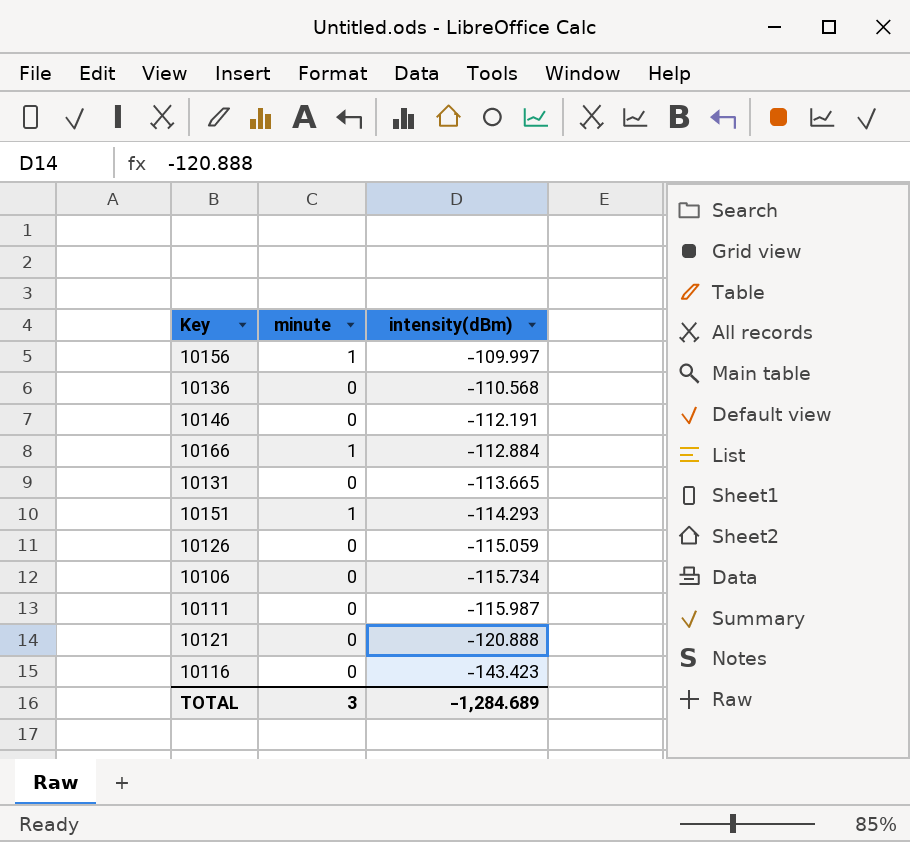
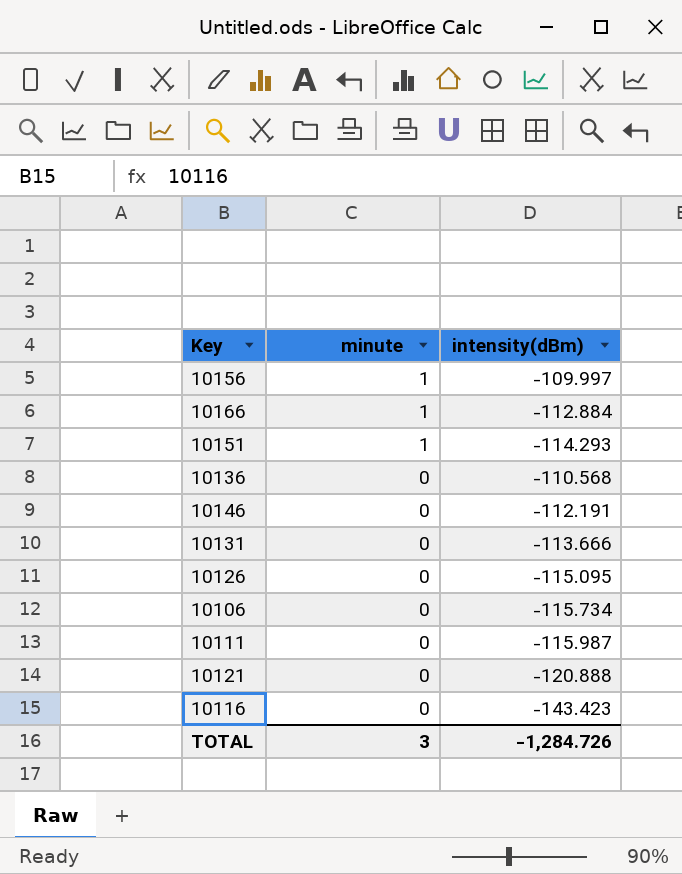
row order: intensity(dBm) descending -> minute descending
10131 | intensity(dBm): -113.665 -> -113.666
10126 | intensity(dBm): -115.059 -> -115.095
TOTAL | intensity(dBm): -1,284.689 -> -1,284.726

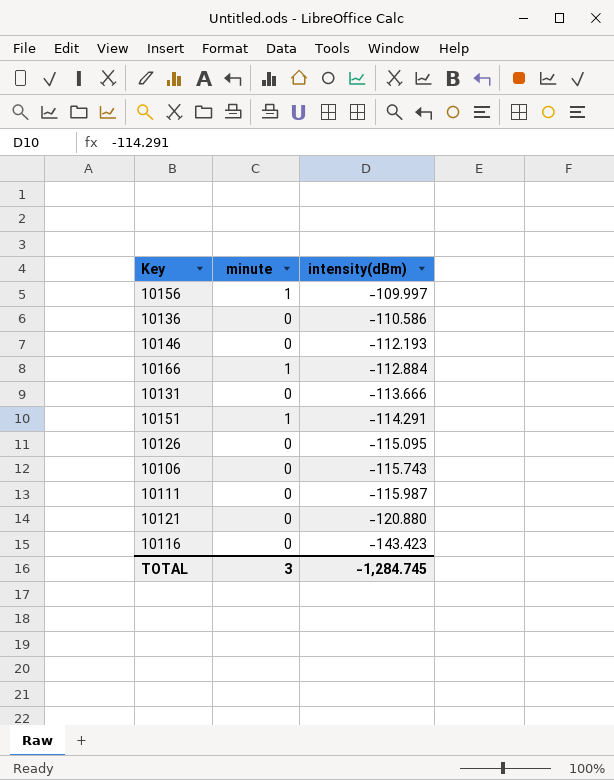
row order: minute descending -> intensity(dBm) descending
10136 | intensity(dBm): -110.568 -> -110.586
10146 | intensity(dBm): -112.191 -> -112.193
10151 | intensity(dBm): -114.293 -> -114.291
10106 | intensity(dBm): -115.734 -> -115.743
10121 | intensity(dBm): -120.888 -> -120.880
TOTAL | intensity(dBm): -1,284.726 -> -1,284.745

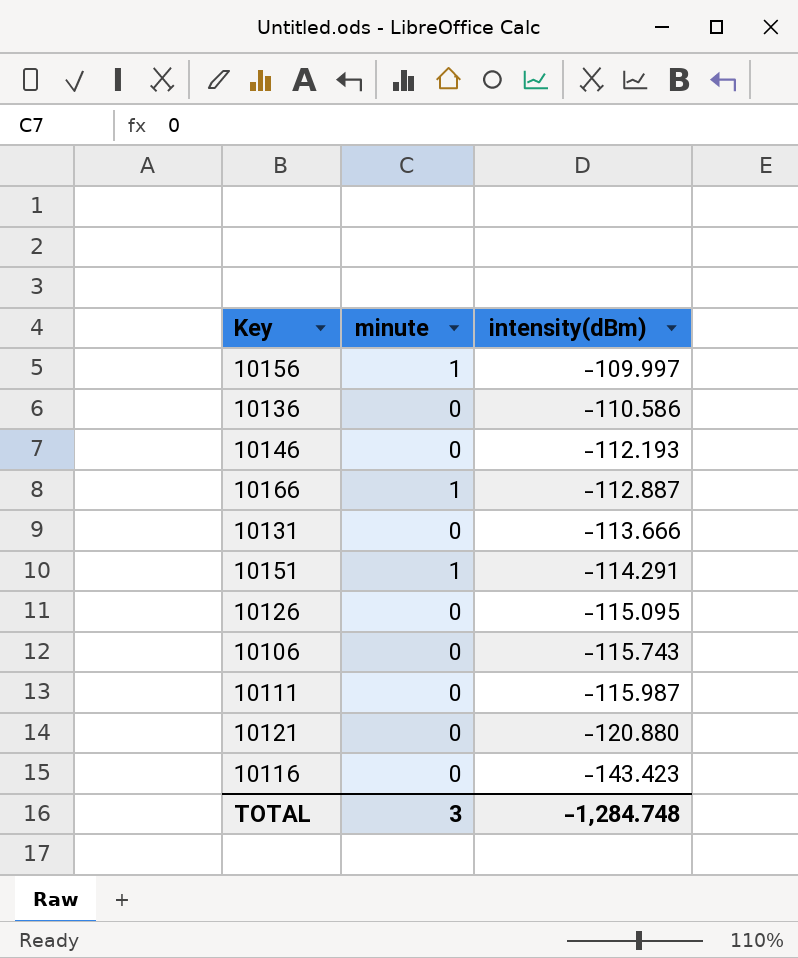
10166 | intensity(dBm): -112.884 -> -112.887
TOTAL | intensity(dBm): -1,284.745 -> -1,284.748

